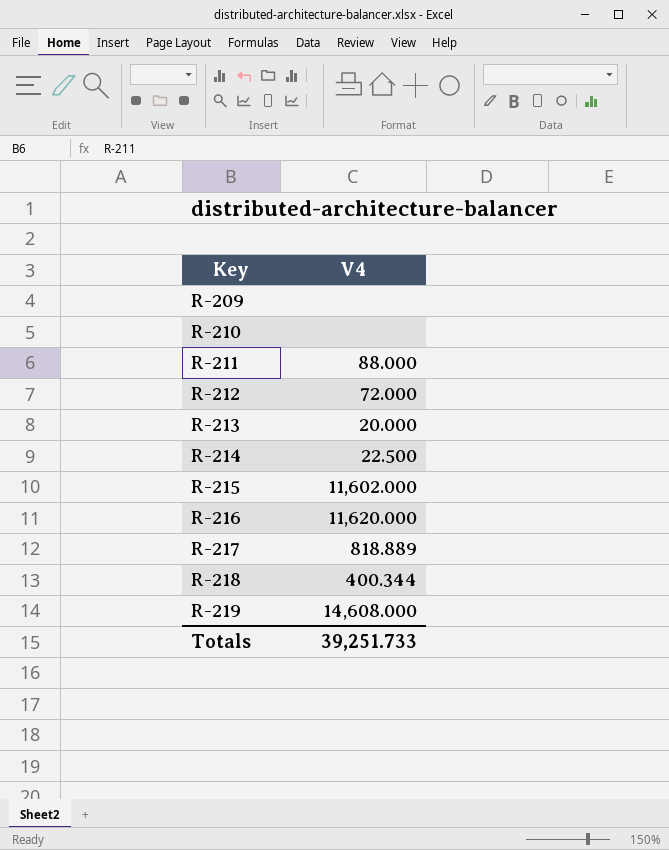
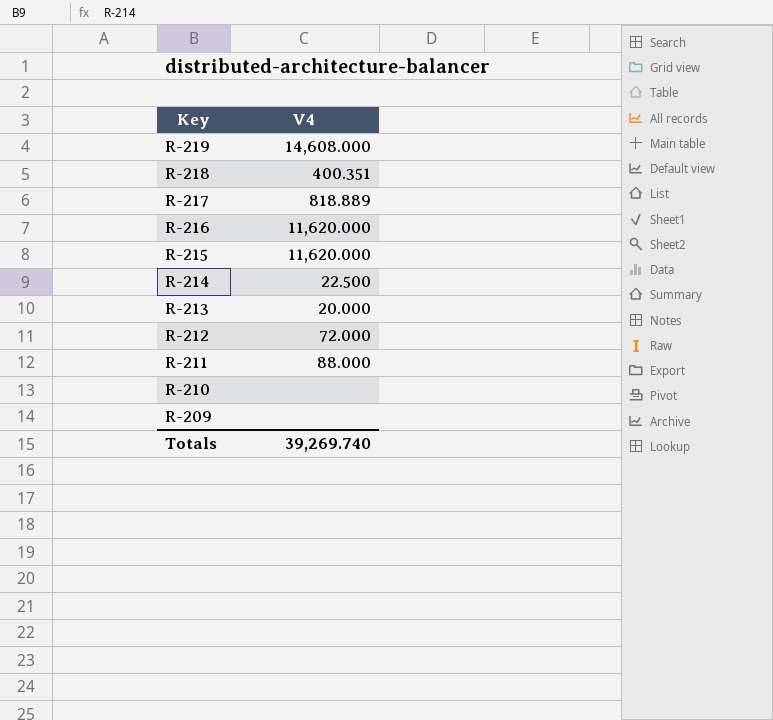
row order: Key ascending -> Key descending
R-218 | V4: 400.344 -> 400.351
R-215 | V4: 11,602.000 -> 11,620.000
Totals | V4: 39,251.733 -> 39,269.740

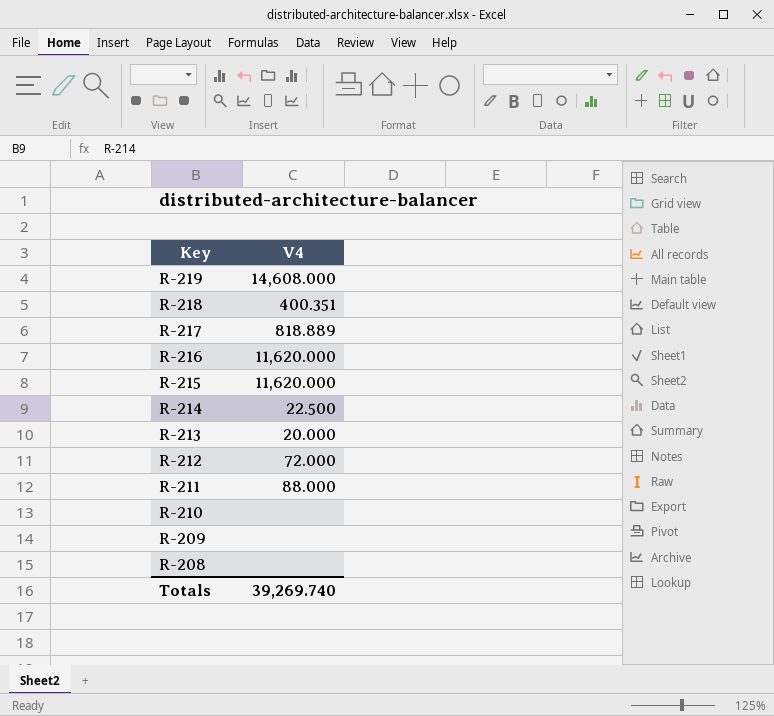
row R-208: none -> none

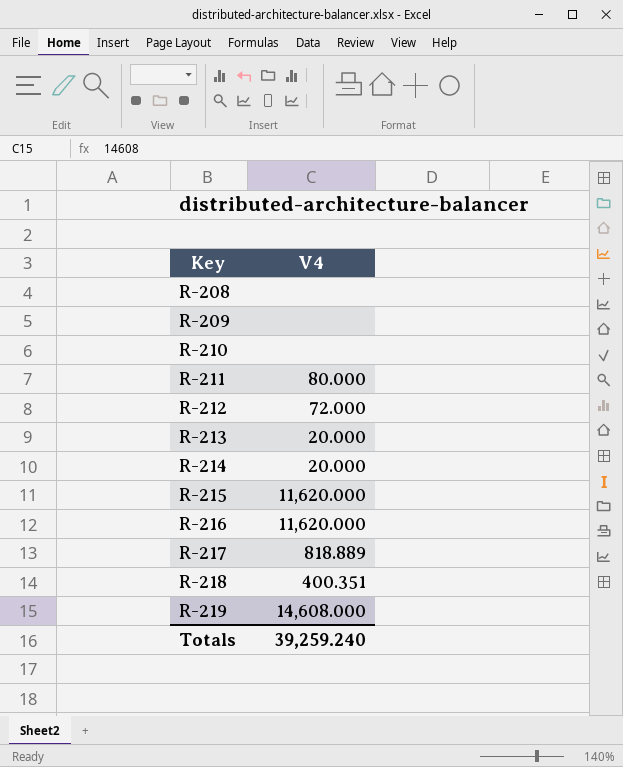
row order: Key descending -> Key ascending
R-211 | V4: 88.000 -> 80.000
R-214 | V4: 22.500 -> 20.000
Totals | V4: 39,269.740 -> 39,259.240

